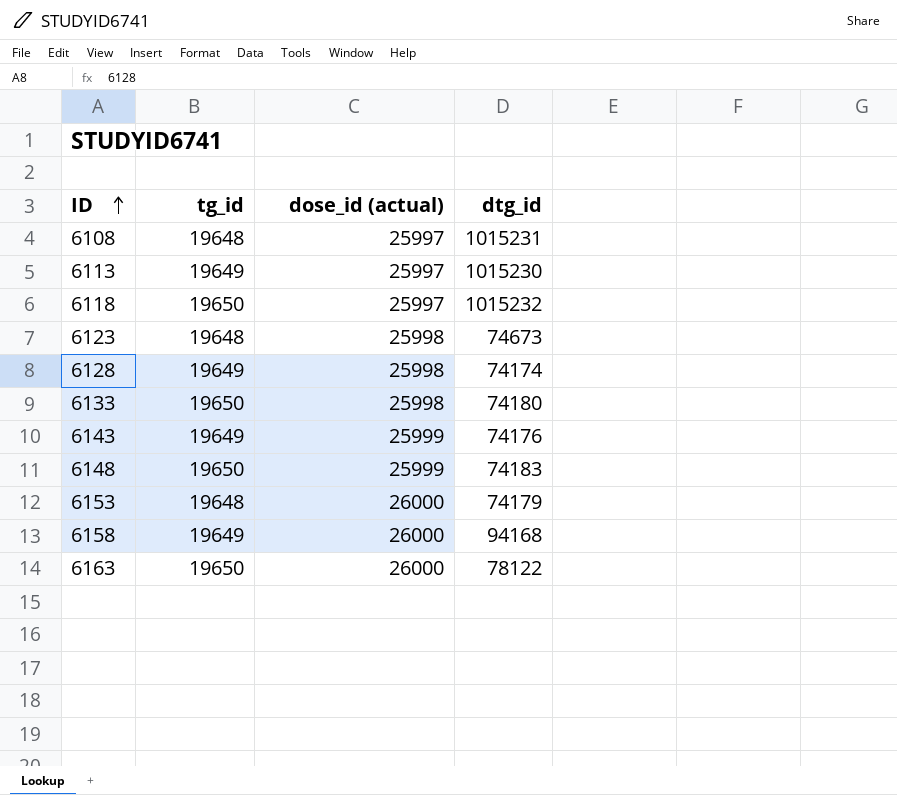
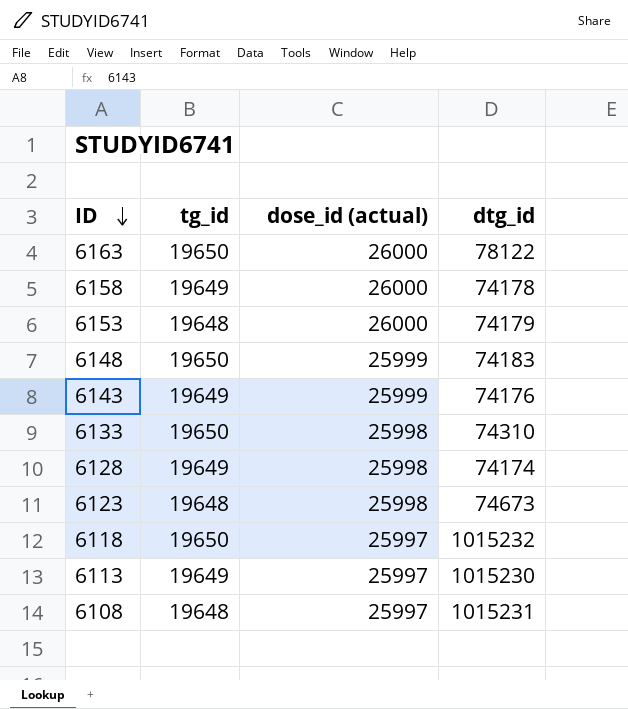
row order: ID ascending -> ID descending
6158 | dtg_id: 94168 -> 74178
6133 | dtg_id: 74180 -> 74310

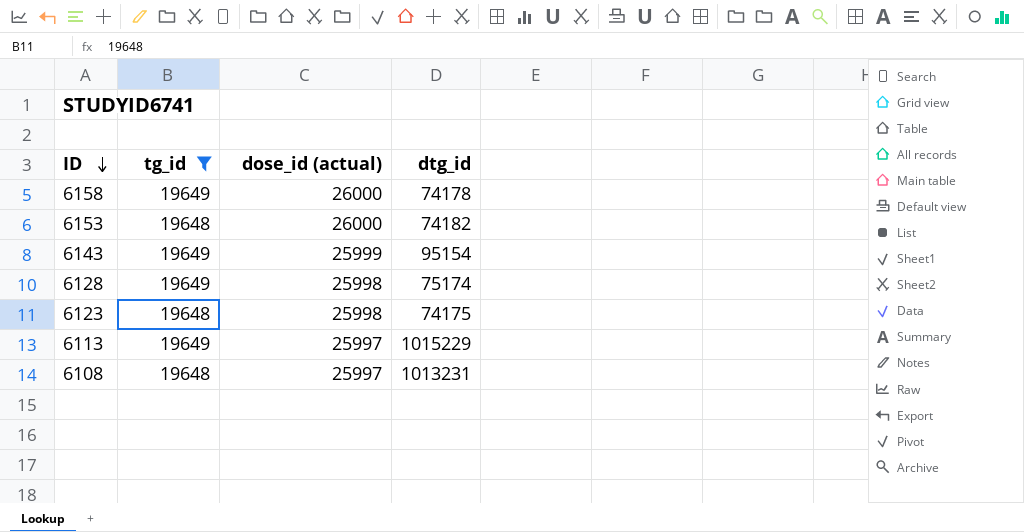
filter: none -> tg_id != 19650
6153 | dtg_id: 74179 -> 74182
6143 | dtg_id: 74176 -> 95154
6128 | dtg_id: 74174 -> 75174
6123 | dtg_id: 74673 -> 74175
6113 | dtg_id: 1015230 -> 1015229
6108 | dtg_id: 1015231 -> 1013231

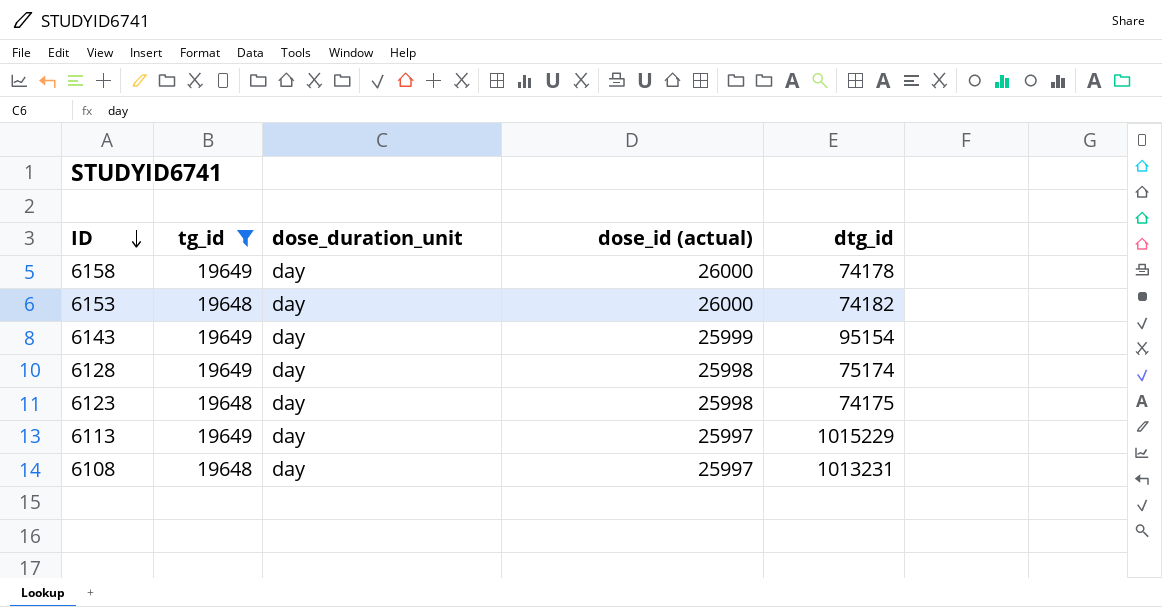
column dose_duration_unit | position: none -> 3

